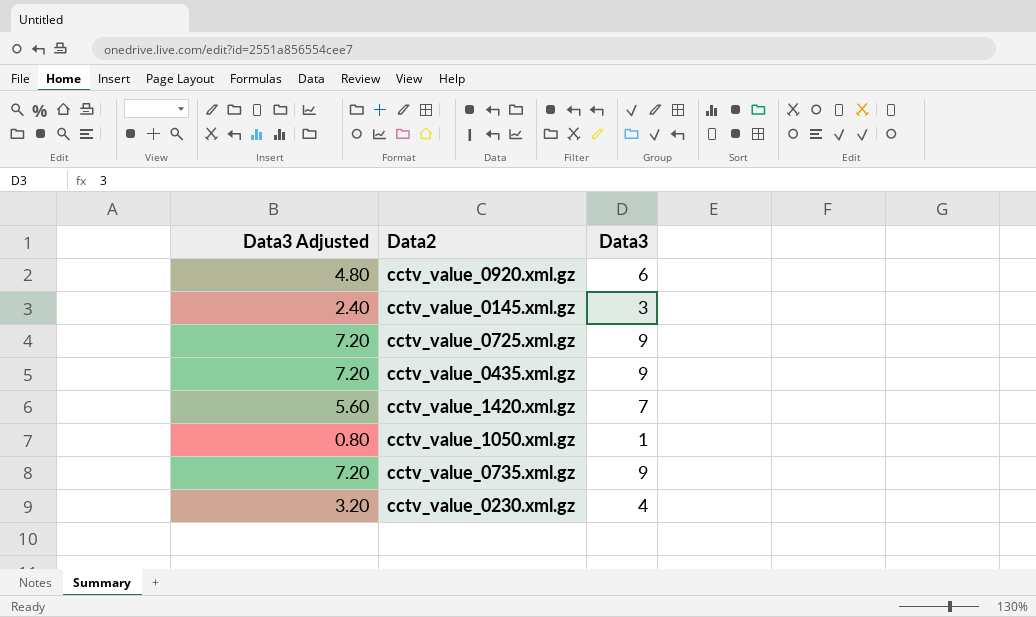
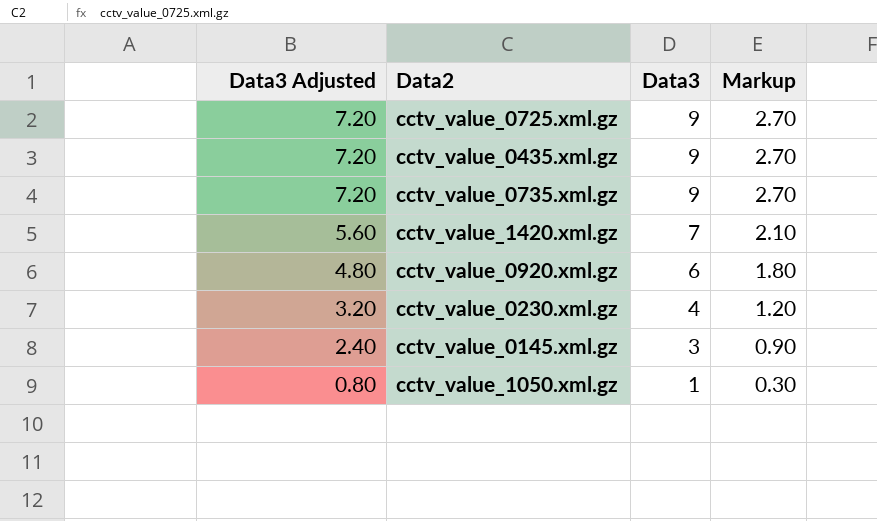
row order: none -> Data3 Adjusted descending
column Markup | formula: none -> [Data3] * 0.3

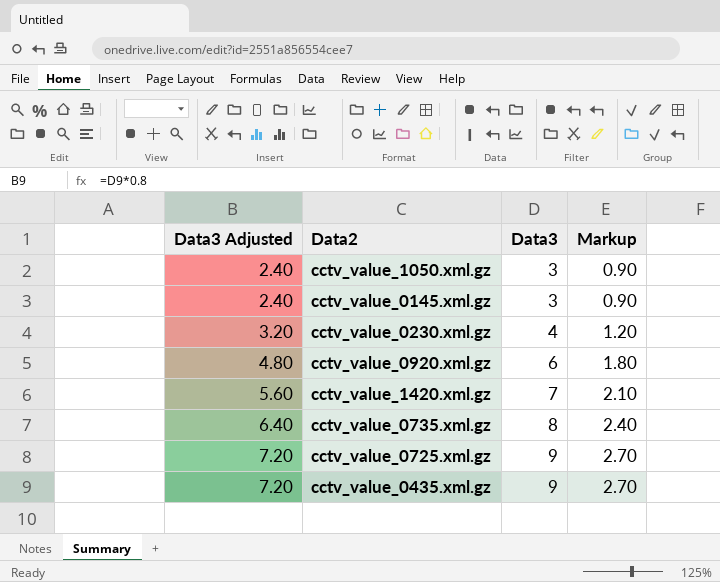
row order: Data3 Adjusted descending -> Data3 Adjusted ascending
cctv_value_1050.xml.gz | Data3 Adjusted: 0.80 -> 2.40
cctv_value_1050.xml.gz | Data3: 1 -> 3
cctv_value_1050.xml.gz | Markup: 0.30 -> 0.90
cctv_value_0735.xml.gz | Data3 Adjusted: 7.20 -> 6.40
cctv_value_0735.xml.gz | Data3: 9 -> 8
cctv_value_0735.xml.gz | Markup: 2.70 -> 2.40

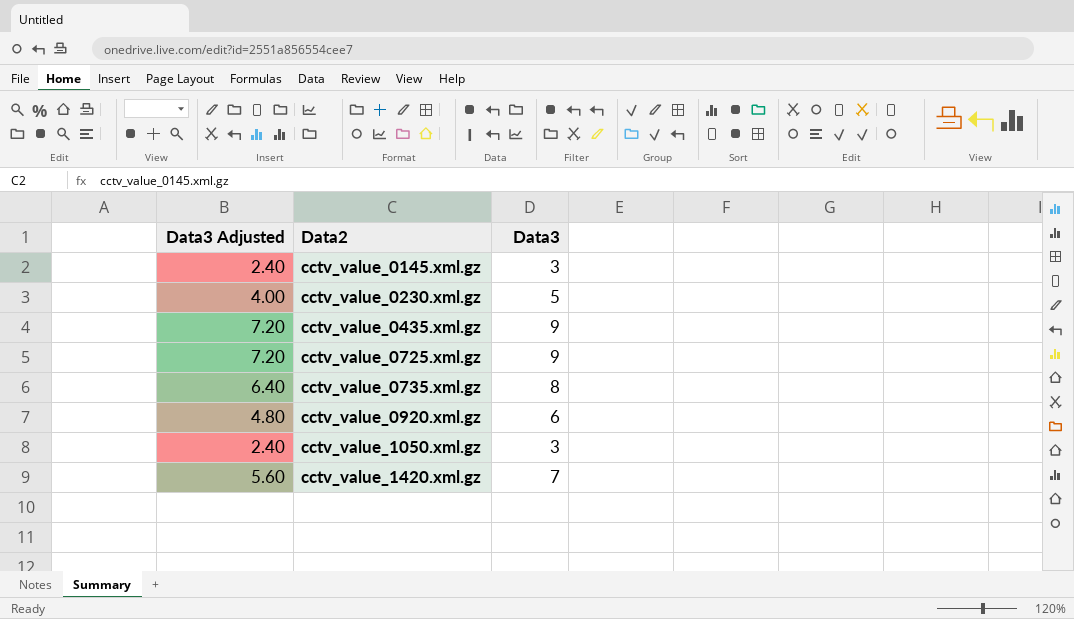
row order: Data3 Adjusted ascending -> Data2 ascending
column Markup | formula: [Data3] * 0.3 -> none
cctv_value_0230.xml.gz | Data3 Adjusted: 3.20 -> 4.00
cctv_value_0230.xml.gz | Data3: 4 -> 5

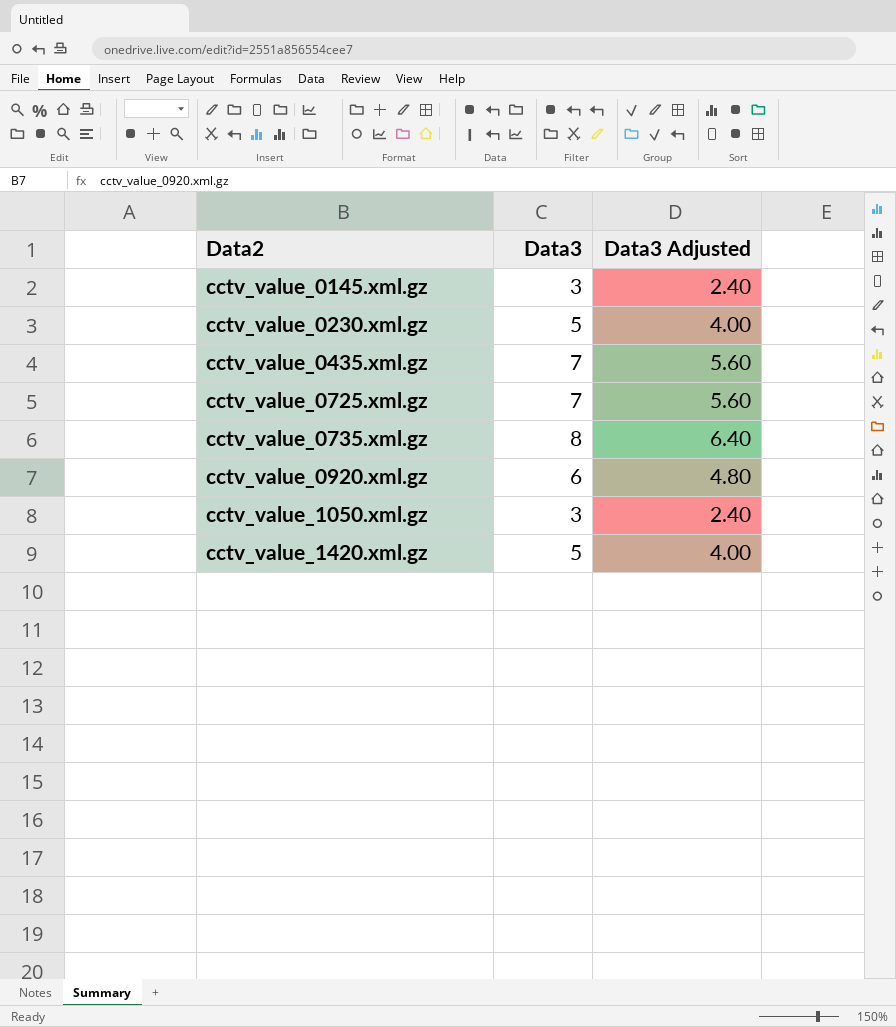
column Data3 Adjusted | position: 1 -> 3
cctv_value_0435.xml.gz | Data3: 9 -> 7
cctv_value_0435.xml.gz | Data3 Adjusted: 7.20 -> 5.60
cctv_value_0725.xml.gz | Data3: 9 -> 7
cctv_value_0725.xml.gz | Data3 Adjusted: 7.20 -> 5.60
cctv_value_1420.xml.gz | Data3: 7 -> 5
cctv_value_1420.xml.gz | Data3 Adjusted: 5.60 -> 4.00

